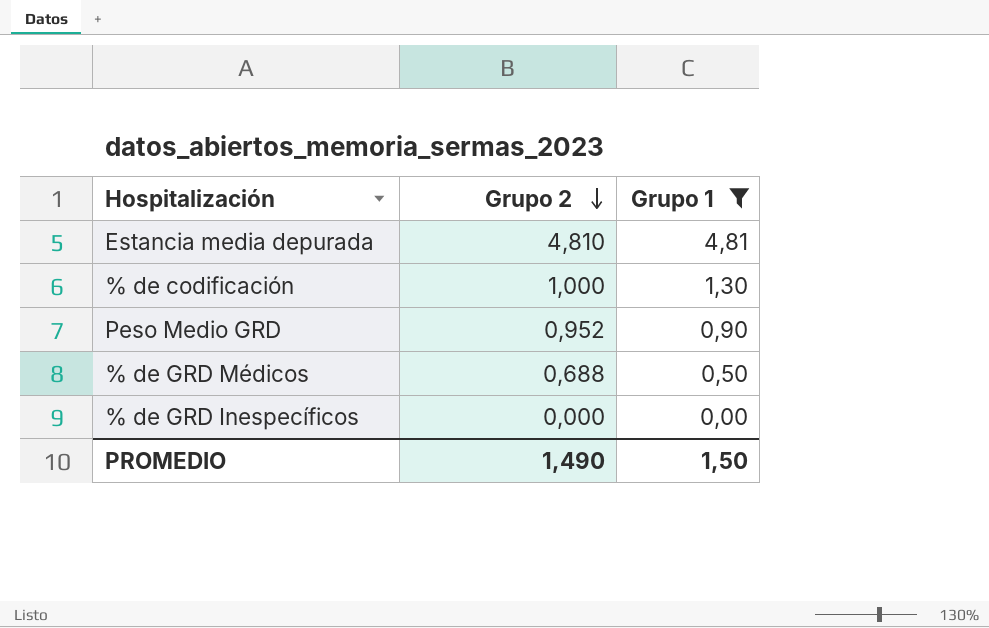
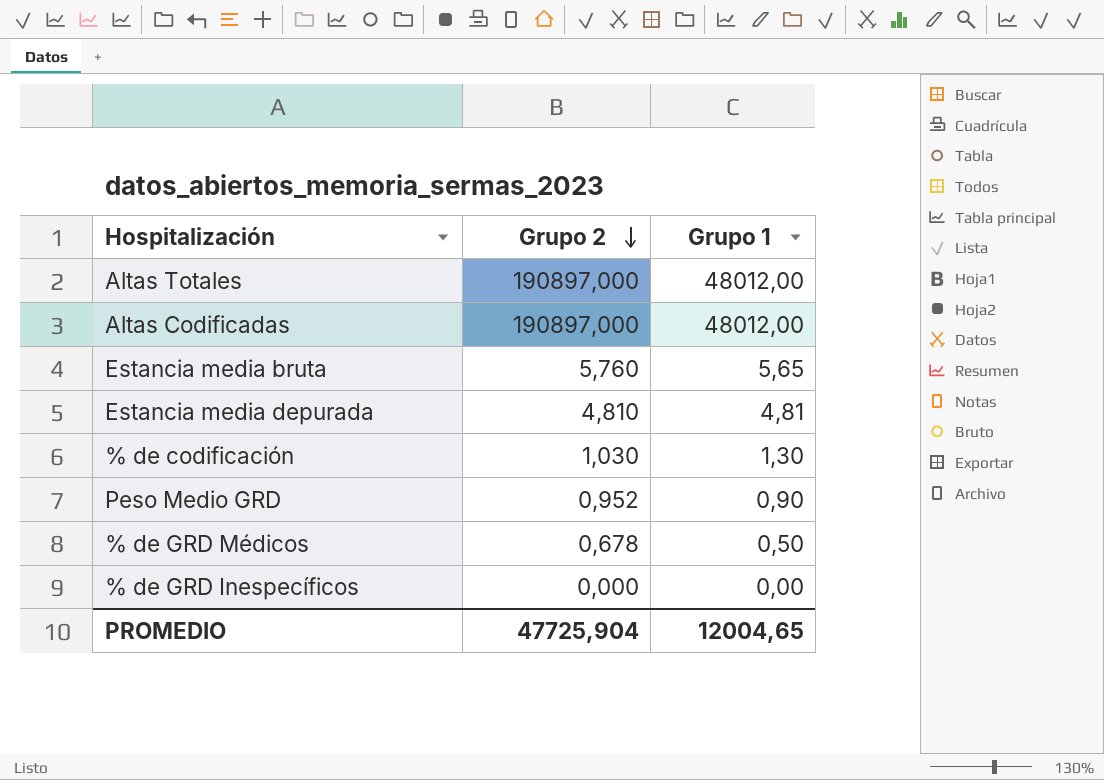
filter: Grupo 1 <= 4,81 -> none
% de codificación | Grupo 2: 1,000 -> 1,030
% de GRD Médicos | Grupo 2: 0,688 -> 0,678
PROMEDIO | Grupo 2: 1,490 -> 47725,904
PROMEDIO | Grupo 1: 1,50 -> 12004,65

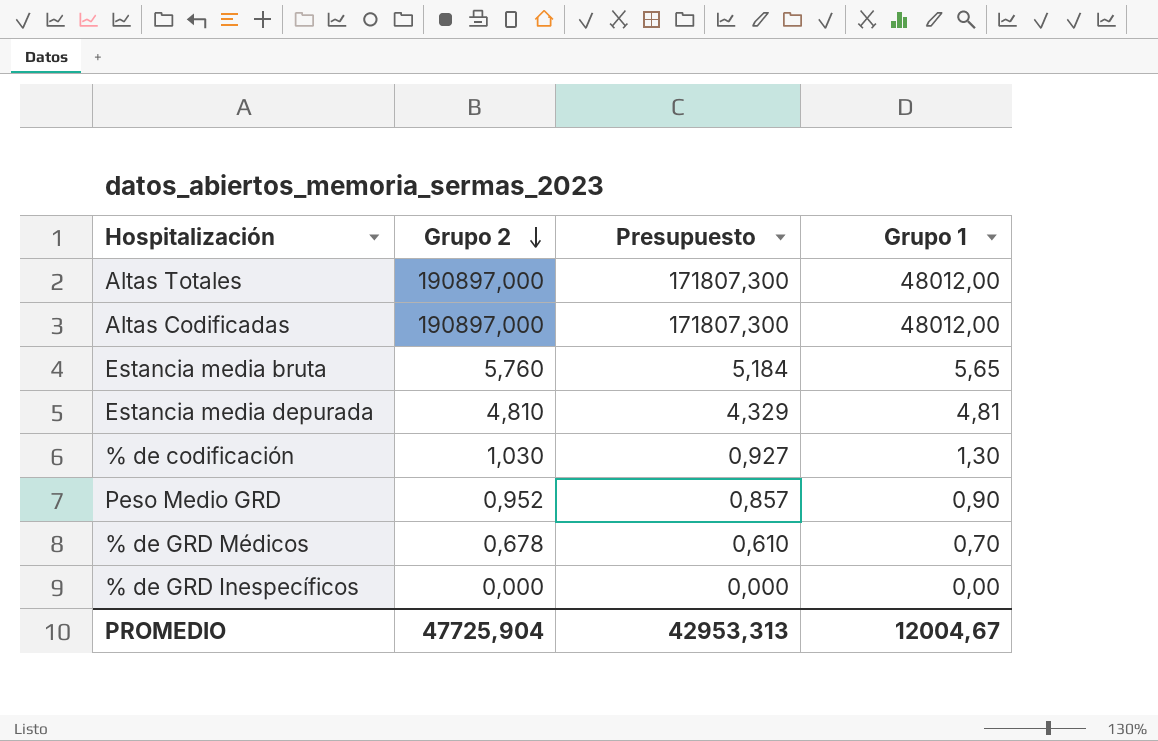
column Presupuesto | formula: none -> [Grupo 2] * 0,9
% de GRD Médicos | Grupo 1: 0,50 -> 0,70
PROMEDIO | Grupo 1: 12004,65 -> 12004,67

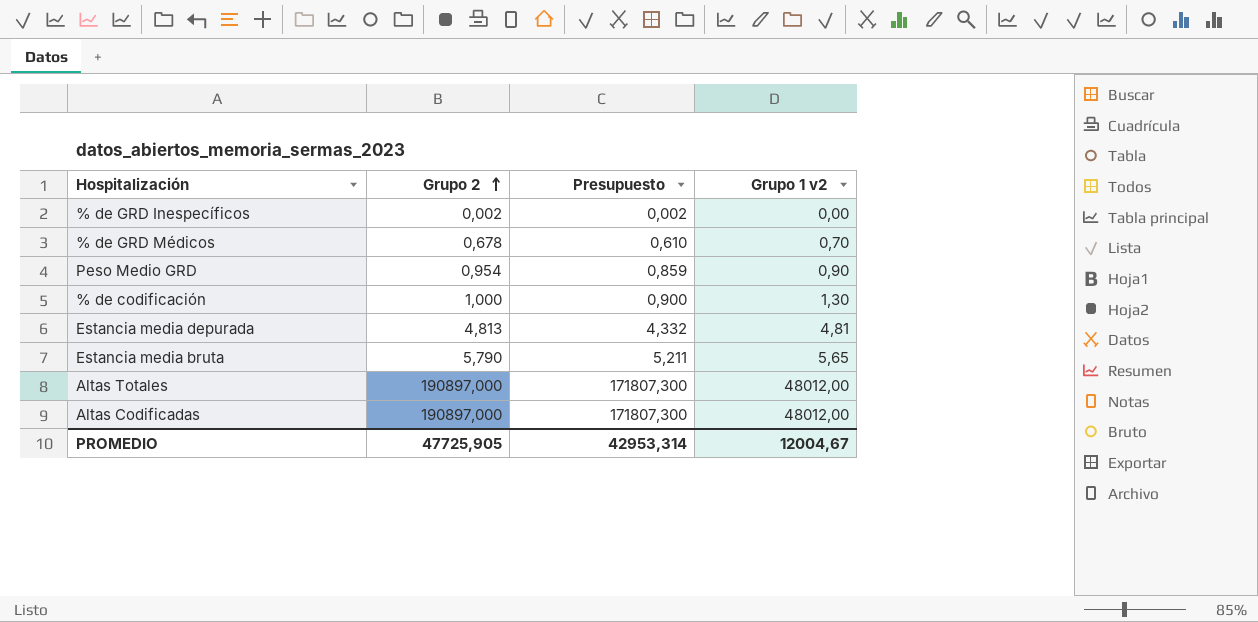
row order: Grupo 2 descending -> Grupo 2 ascending
column name: Grupo 1 -> Grupo 1 v2
% de GRD Inespecíficos | Grupo 2: 0,000 -> 0,002
% de GRD Inespecíficos | Presupuesto: 0,000 -> 0,002
Peso Medio GRD | Grupo 2: 0,952 -> 0,954
Peso Medio GRD | Presupuesto: 0,857 -> 0,859
% de codificación | Grupo 2: 1,030 -> 1,000
% de codificación | Presupuesto: 0,927 -> 0,900
Estancia media depurada | Grupo 2: 4,810 -> 4,813
Estancia media depurada | Presupuesto: 4,329 -> 4,332
Estancia media bruta | Grupo 2: 5,760 -> 5,790
Estancia media bruta | Presupuesto: 5,184 -> 5,211
PROMEDIO | Grupo 2: 47725,904 -> 47725,905
PROMEDIO | Presupuesto: 42953,313 -> 42953,314

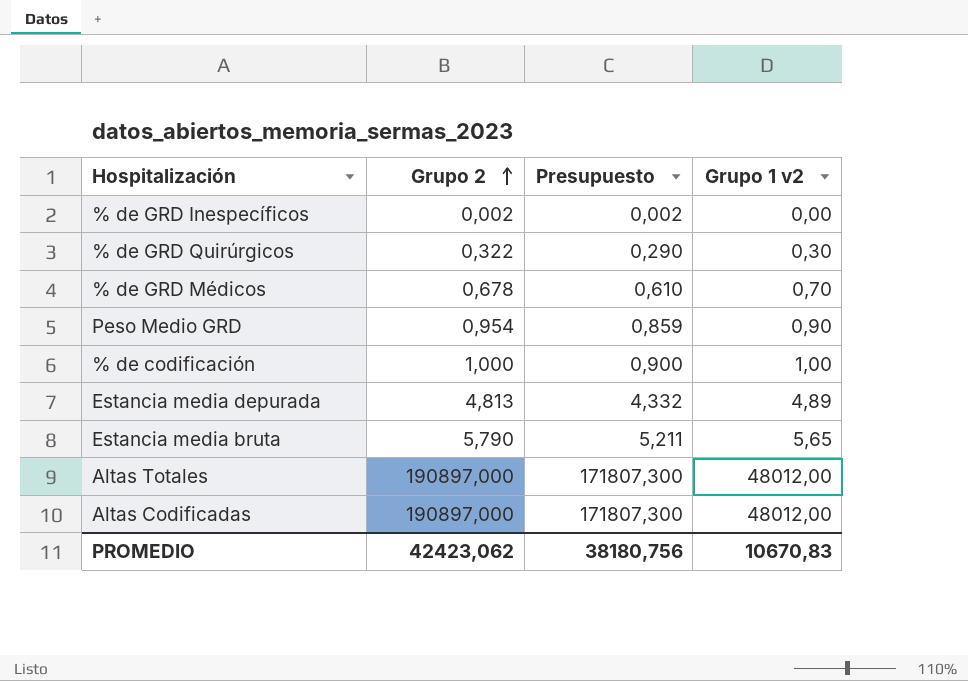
row % de GRD Quirúrgicos: none -> 0,322 | 0,290 | 0,30
% de codificación | Grupo 1 v2: 1,30 -> 1,00
Estancia media depurada | Grupo 1 v2: 4,81 -> 4,89
PROMEDIO | Grupo 2: 47725,905 -> 42423,062
PROMEDIO | Presupuesto: 42953,314 -> 38180,756
PROMEDIO | Grupo 1 v2: 12004,67 -> 10670,83

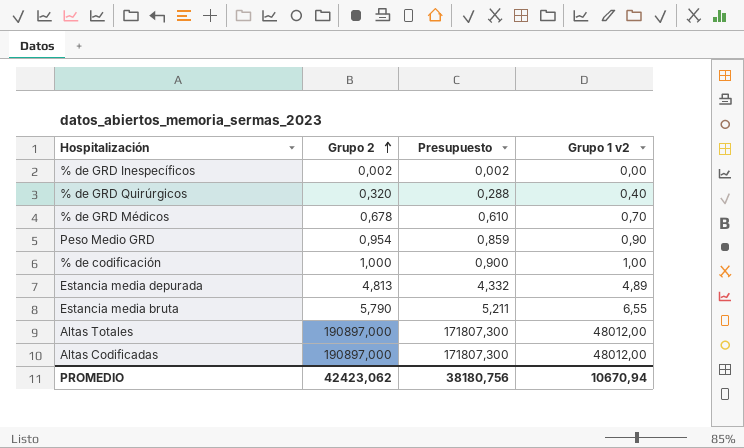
% de GRD Quirúrgicos | Grupo 2: 0,322 -> 0,320
% de GRD Quirúrgicos | Presupuesto: 0,290 -> 0,288
% de GRD Quirúrgicos | Grupo 1 v2: 0,30 -> 0,40
Estancia media bruta | Grupo 1 v2: 5,65 -> 6,55
PROMEDIO | Grupo 1 v2: 10670,83 -> 10670,94

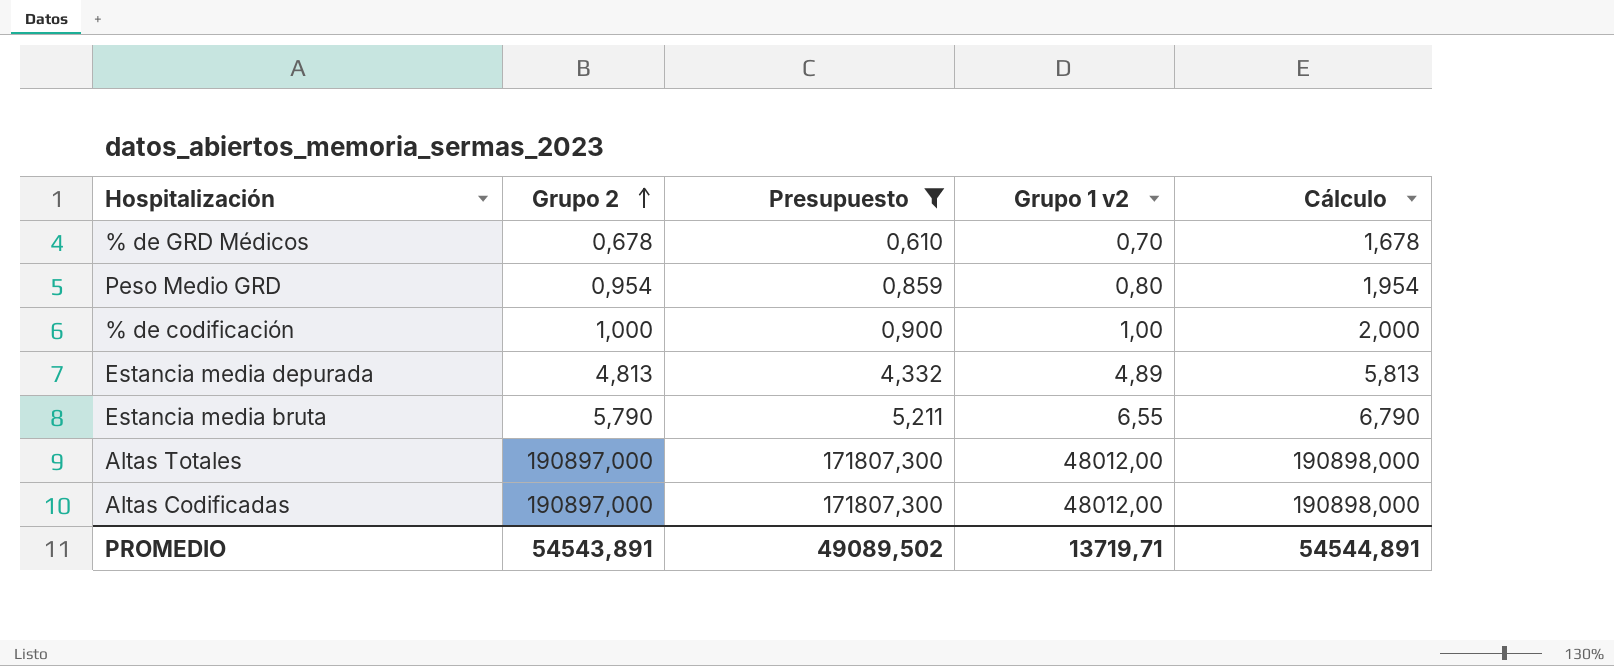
filter: none -> Presupuesto >= 0,610
column Cálculo | formula: none -> [Grupo 2] + 1
Peso Medio GRD | Grupo 1 v2: 0,90 -> 0,80
PROMEDIO | Grupo 2: 42423,062 -> 54543,891
PROMEDIO | Presupuesto: 38180,756 -> 49089,502
PROMEDIO | Grupo 1 v2: 10670,94 -> 13719,71

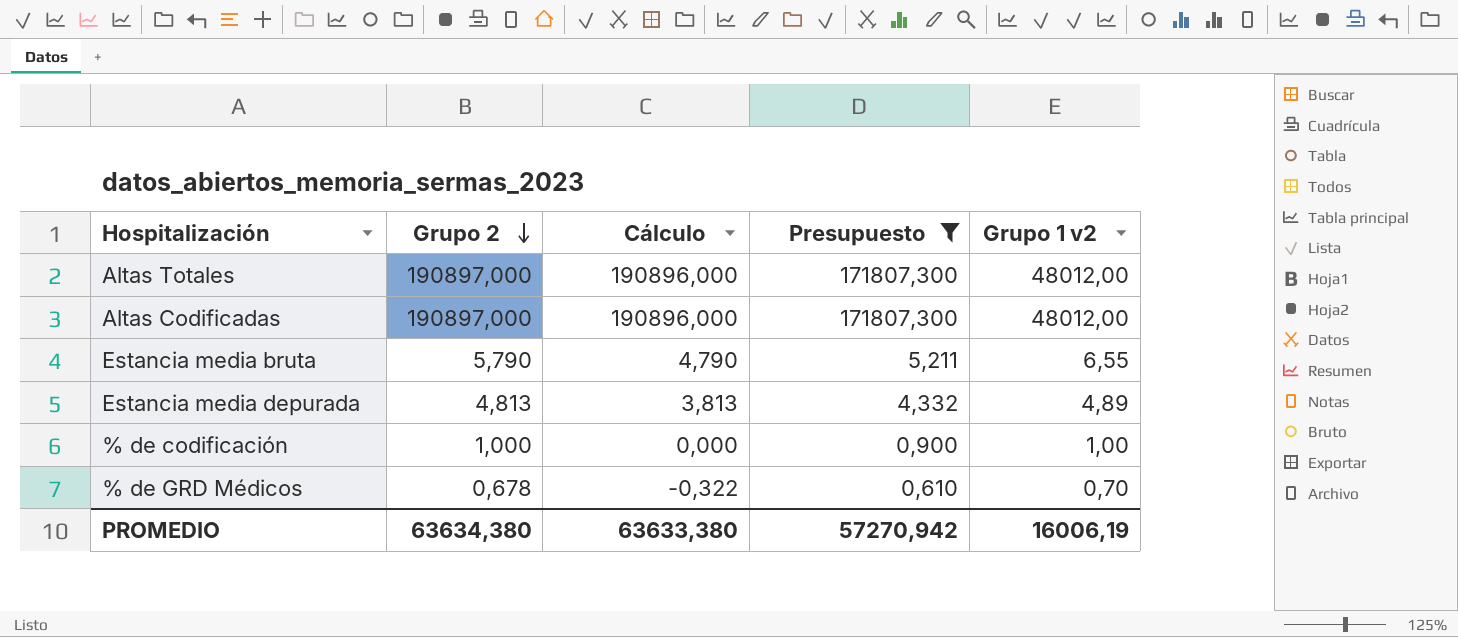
row order: Grupo 2 ascending -> Grupo 2 descending
column Cálculo | formula: [Grupo 2] + 1 -> [Grupo 2] - 1
column Cálculo | position: 5 -> 3
row Peso Medio GRD: 0,954 | 0,859 | 0,80 | 1,954 -> none
PROMEDIO | Grupo 2: 54543,891 -> 63634,380
PROMEDIO | Cálculo: 54544,891 -> 63633,380
PROMEDIO | Presupuesto: 49089,502 -> 57270,942
PROMEDIO | Grupo 1 v2: 13719,71 -> 16006,19

